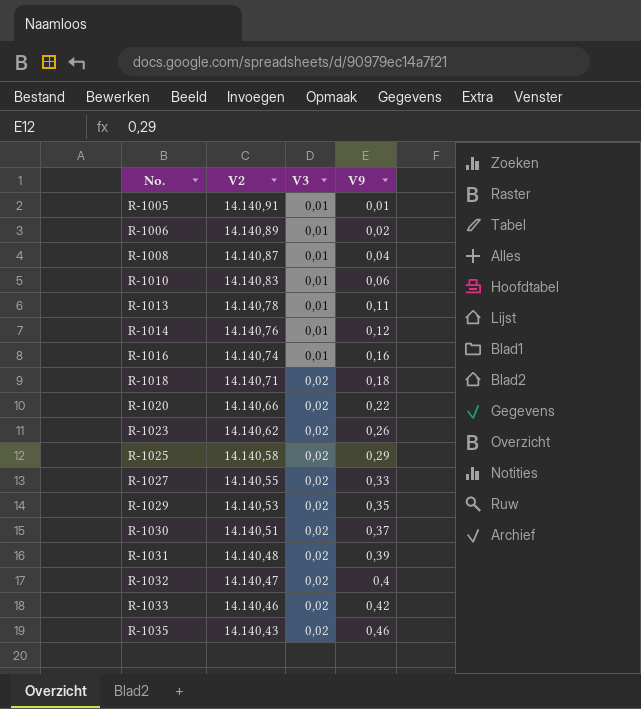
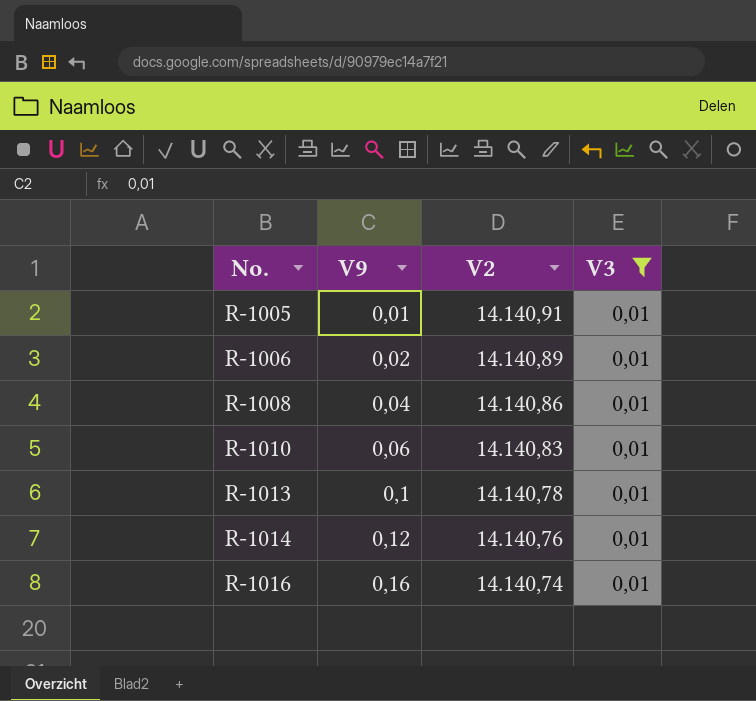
filter: none -> V3 = 0,01
column V9 | position: 4 -> 2
R-1008 | V2: 14.140,87 -> 14.140,86
R-1013 | V9: 0,11 -> 0,1

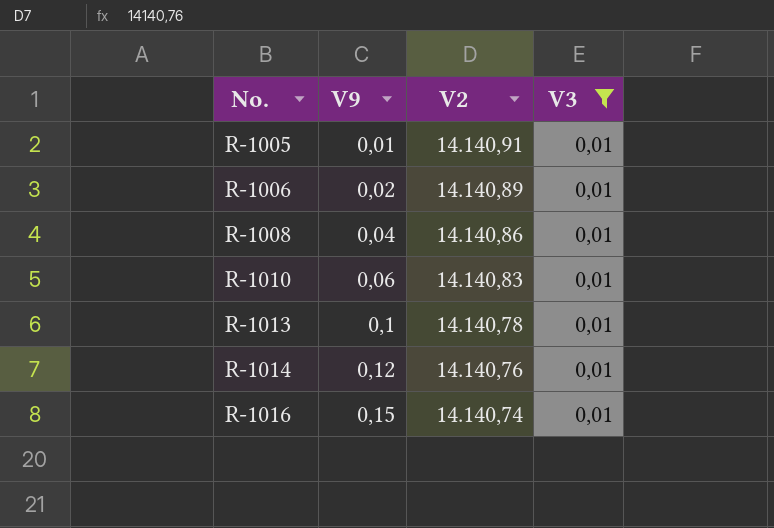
R-1016 | V9: 0,16 -> 0,15

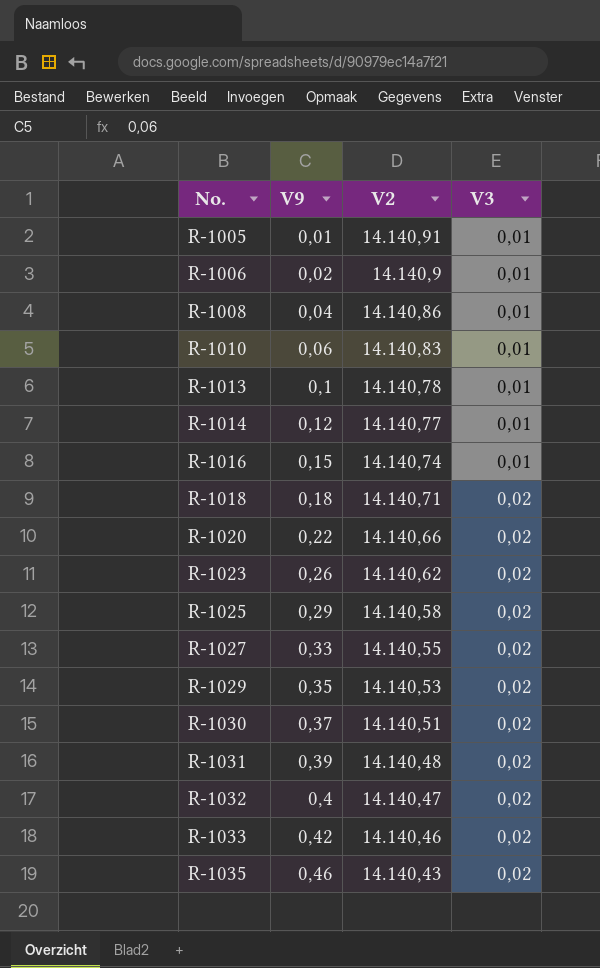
filter: V3 = 0,01 -> none
R-1006 | V2: 14.140,89 -> 14.140,9
R-1014 | V2: 14.140,76 -> 14.140,77

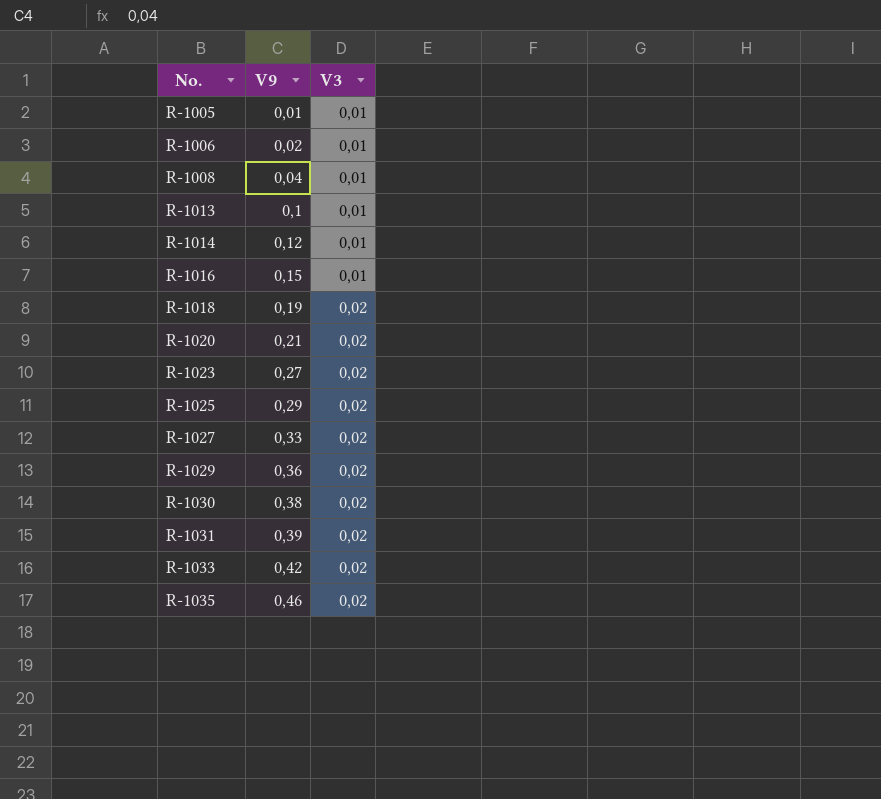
column V2 | position: 3 -> none
row R-1010: 0,06 | 14.140,83 | 0,01 -> none
row R-1032: 0,4 | 14.140,47 | 0,02 -> none
R-1018 | V9: 0,18 -> 0,19
R-1020 | V9: 0,22 -> 0,21
R-1023 | V9: 0,26 -> 0,27
R-1029 | V9: 0,35 -> 0,36
R-1030 | V9: 0,37 -> 0,38

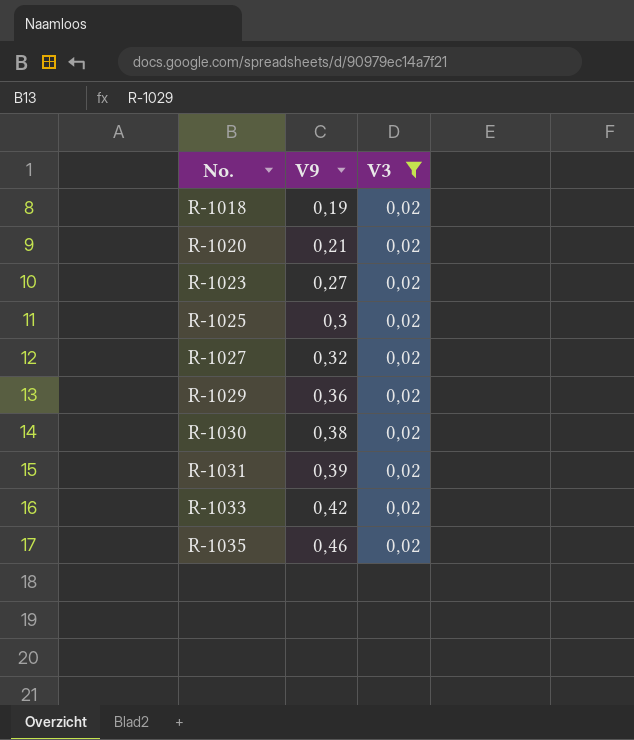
filter: none -> V3 = 0,02
R-1025 | V9: 0,29 -> 0,3
R-1027 | V9: 0,33 -> 0,32

